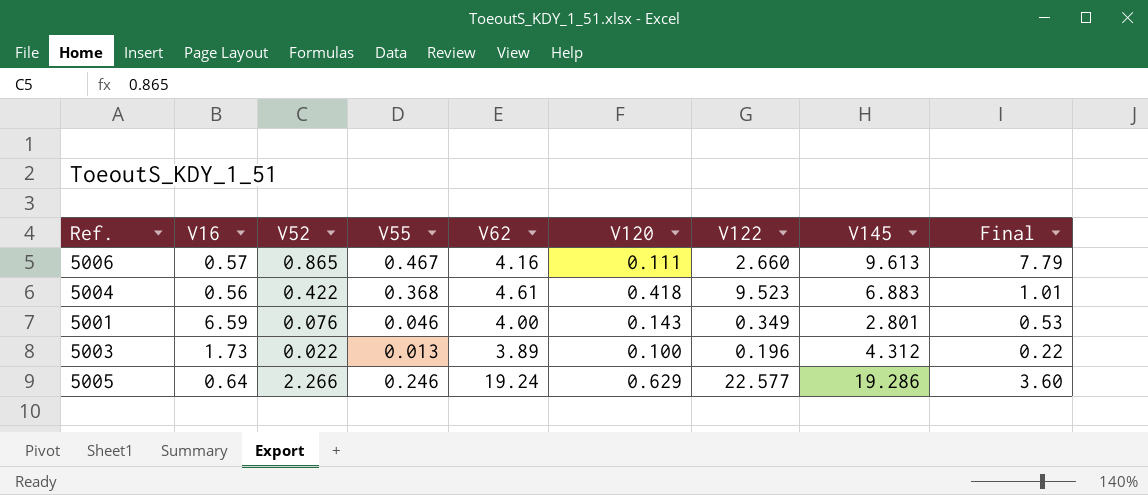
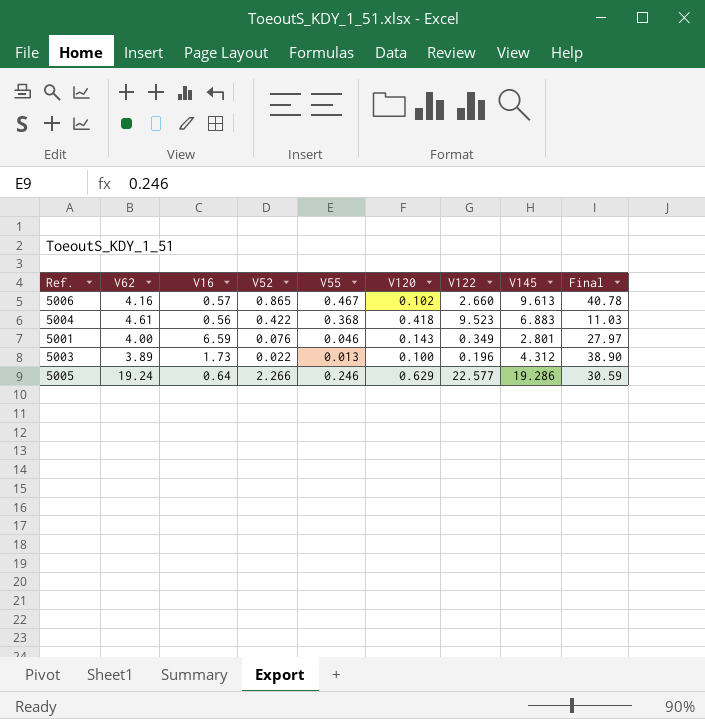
column V62 | position: 5 -> 2
column Final | formula: [V52] / [V120] -> [V62] / [V120]
5006 | V120: 0.111 -> 0.102

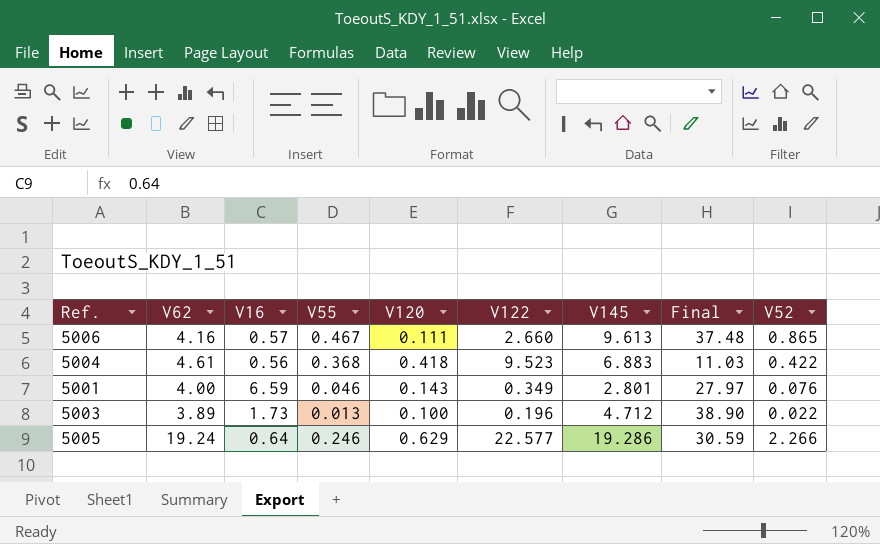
column V52 | position: 4 -> 9
5006 | V120: 0.102 -> 0.111
5006 | Final: 40.78 -> 37.48
5003 | V145: 4.312 -> 4.712

